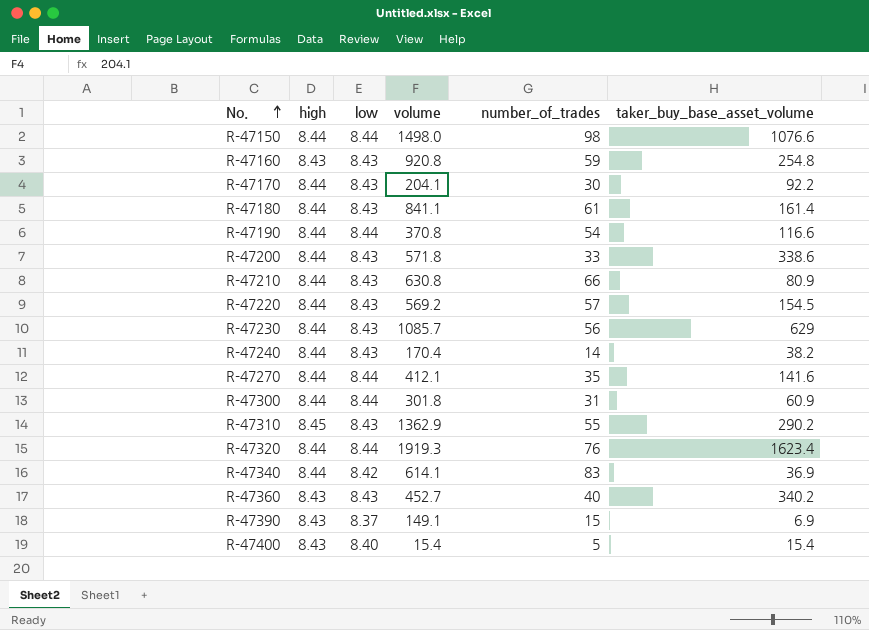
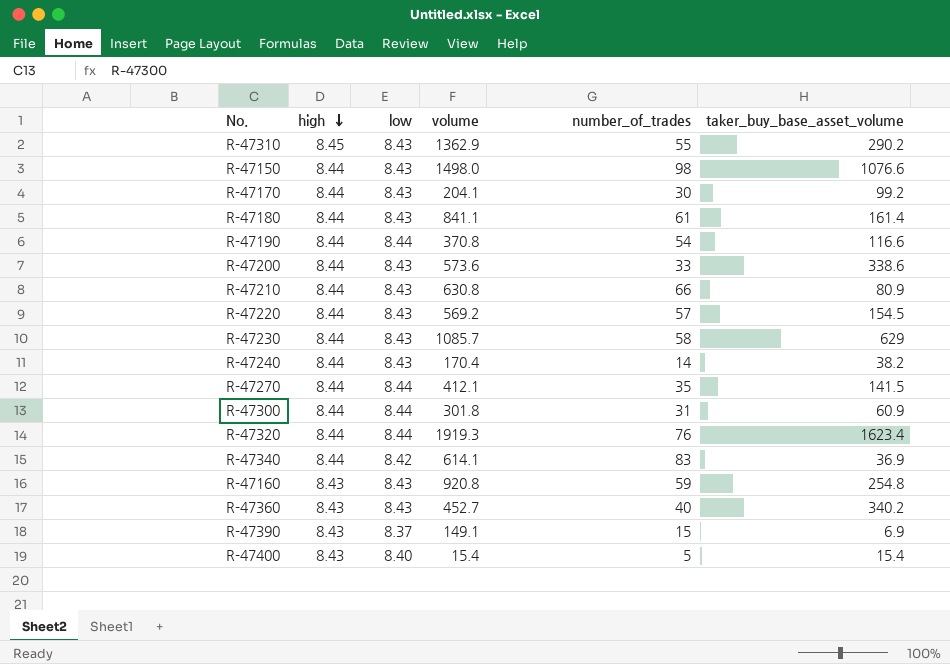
row order: No. ascending -> high descending
R-47150 | low: 8.44 -> 8.43
R-47170 | taker_buy_base_asset_volume: 92.2 -> 99.2
R-47200 | volume: 571.8 -> 573.6
R-47230 | number_of_trades: 56 -> 58
R-47270 | taker_buy_base_asset_volume: 141.6 -> 141.5

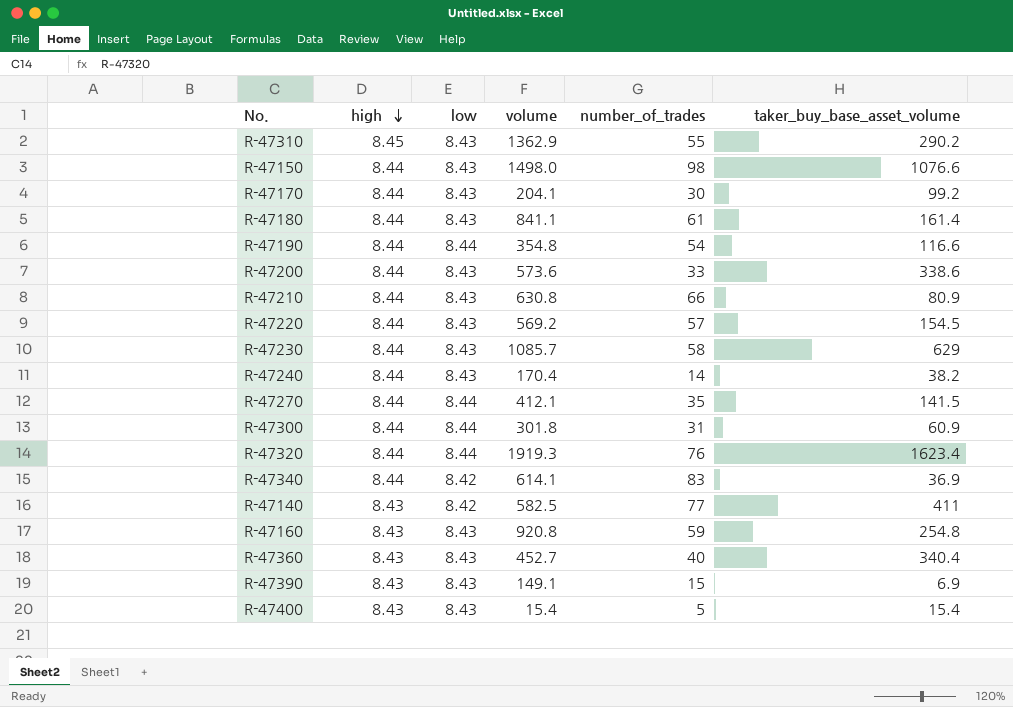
R-47190 | volume: 370.8 -> 354.8
row R-47140: none -> 8.43 | 8.42 | 582.5 | 77 | 411
R-47360 | taker_buy_base_asset_volume: 340.2 -> 340.4
R-47390 | low: 8.37 -> 8.43
R-47400 | low: 8.40 -> 8.43

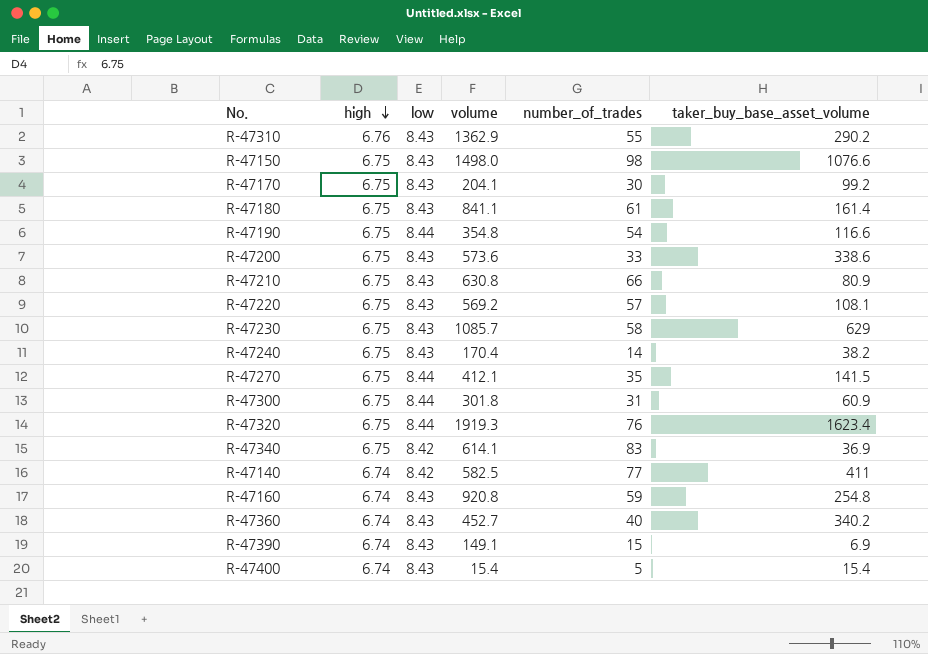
R-47310 | high: 8.45 -> 6.76
R-47150 | high: 8.44 -> 6.75
R-47170 | high: 8.44 -> 6.75
R-47180 | high: 8.44 -> 6.75
R-47190 | high: 8.44 -> 6.75
R-47200 | high: 8.44 -> 6.75
R-47210 | high: 8.44 -> 6.75
R-47220 | high: 8.44 -> 6.75
R-47220 | taker_buy_base_asset_volume: 154.5 -> 108.1
R-47230 | high: 8.44 -> 6.75
R-47240 | high: 8.44 -> 6.75
R-47270 | high: 8.44 -> 6.75
R-47300 | high: 8.44 -> 6.75
R-47320 | high: 8.44 -> 6.75
R-47340 | high: 8.44 -> 6.75
R-47140 | high: 8.43 -> 6.74
R-47160 | high: 8.43 -> 6.74
R-47360 | high: 8.43 -> 6.74
R-47360 | taker_buy_base_asset_volume: 340.4 -> 340.2
R-47390 | high: 8.43 -> 6.74
R-47400 | high: 8.43 -> 6.74

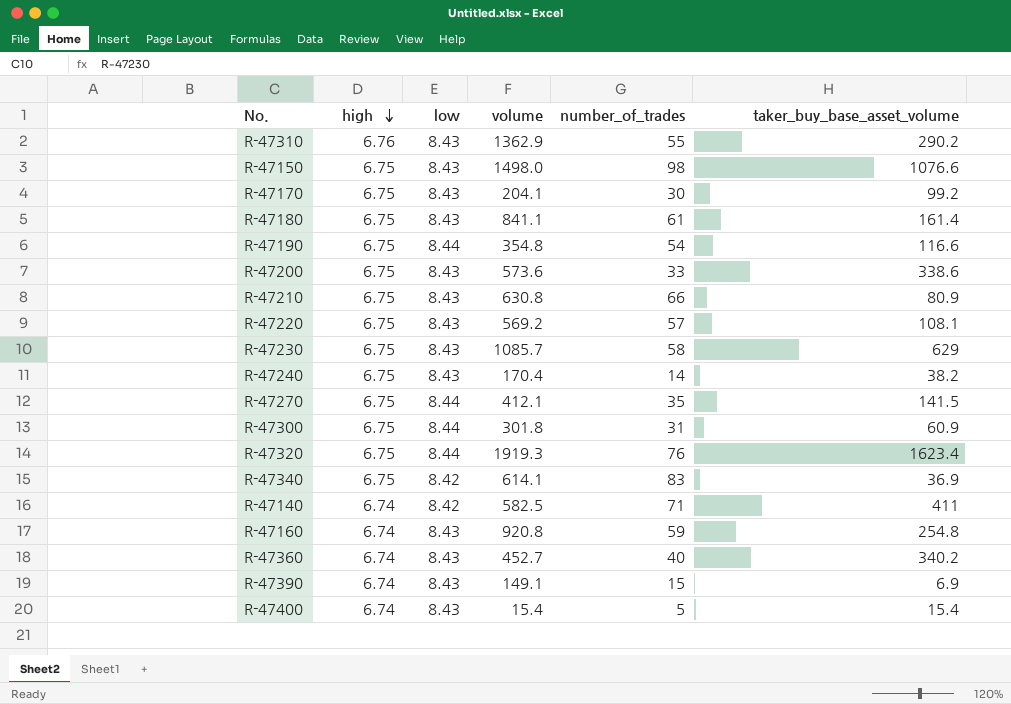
R-47140 | number_of_trades: 77 -> 71

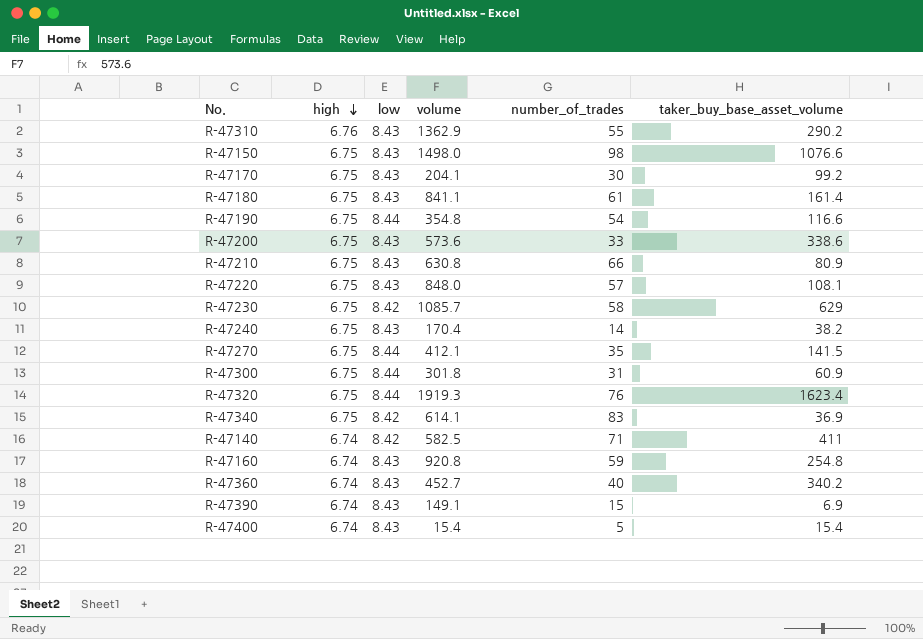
R-47220 | volume: 569.2 -> 848.0
R-47230 | low: 8.43 -> 8.42

